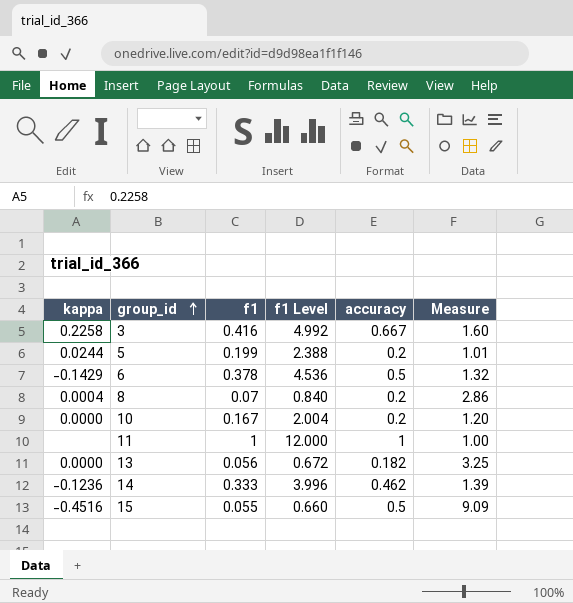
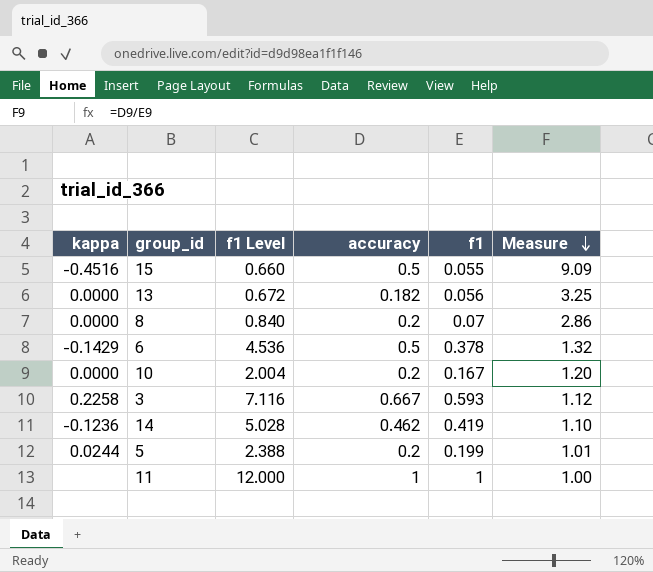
row order: group_id ascending -> Measure descending
column f1 | position: 3 -> 5
8 | kappa: 0.0004 -> 0.0000
3 | f1 Level: 4.992 -> 7.116
3 | f1: 0.416 -> 0.593
3 | Measure: 1.60 -> 1.12
14 | f1 Level: 3.996 -> 5.028
14 | f1: 0.333 -> 0.419
14 | Measure: 1.39 -> 1.10

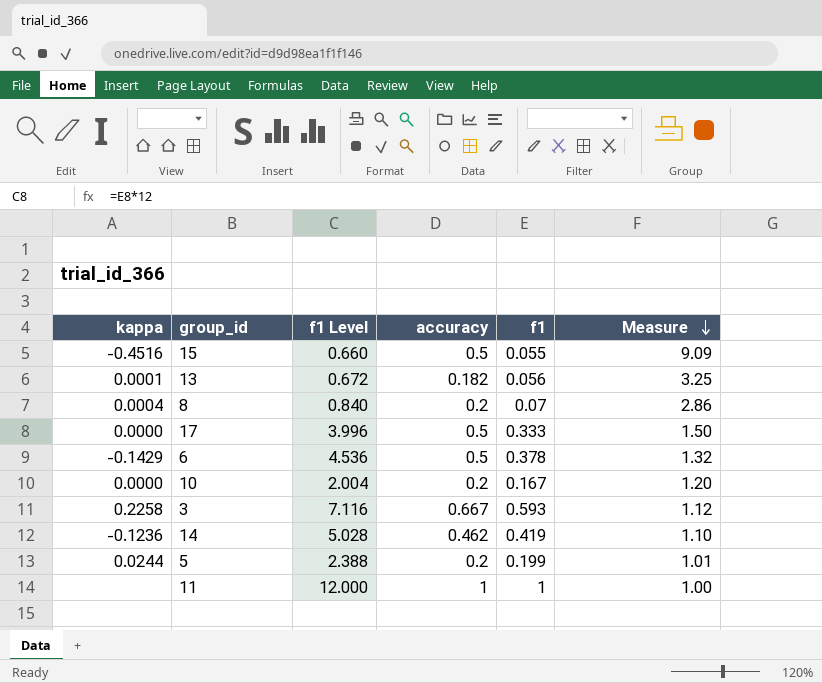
13 | kappa: 0.0000 -> 0.0001
8 | kappa: 0.0000 -> 0.0004
row 17: none -> 0.0000 | 3.996 | 0.5 | 0.333 | 1.50

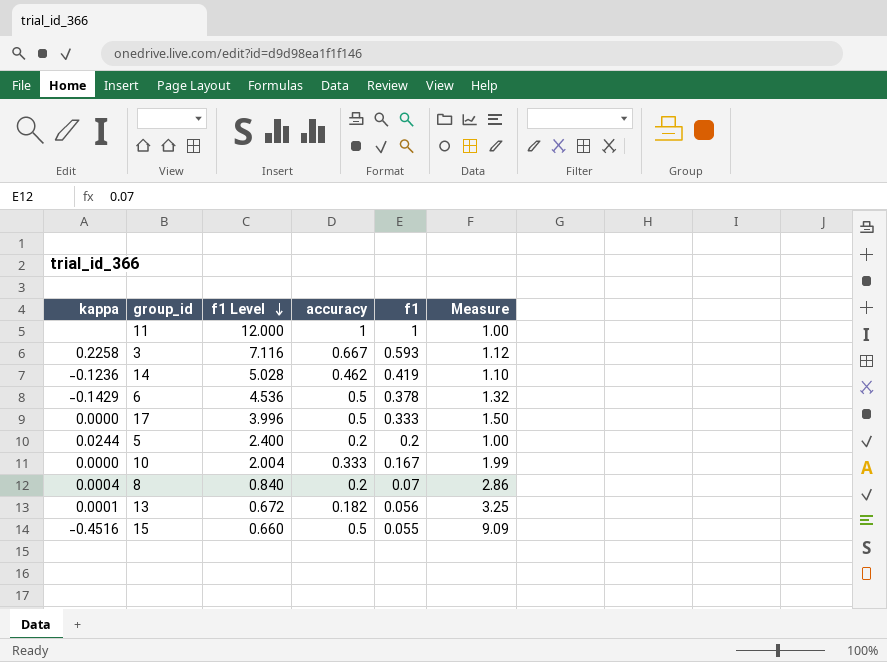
row order: Measure descending -> f1 Level descending
5 | f1 Level: 2.388 -> 2.400
5 | f1: 0.199 -> 0.2
5 | Measure: 1.01 -> 1.00
10 | accuracy: 0.2 -> 0.333
10 | Measure: 1.20 -> 1.99

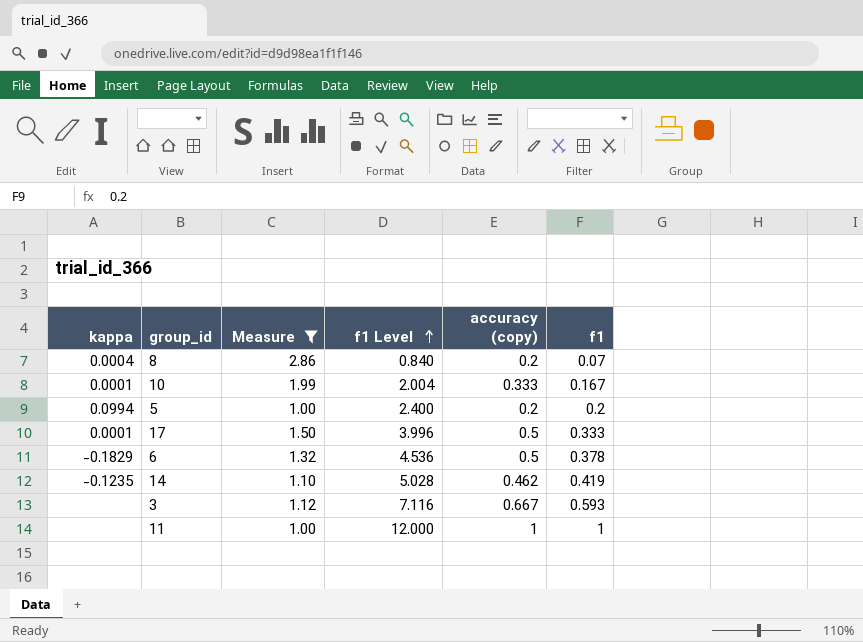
filter: none -> Measure <= 2.86
row order: f1 Level descending -> f1 Level ascending
column Measure | position: 6 -> 3
column name: accuracy -> accuracy (copy)
10 | kappa: 0.0000 -> 0.0001
5 | kappa: 0.0244 -> 0.0994
17 | kappa: 0.0000 -> 0.0001
6 | kappa: -0.1429 -> -0.1829
14 | kappa: -0.1236 -> -0.1235
3 | kappa: 0.2258 -> none

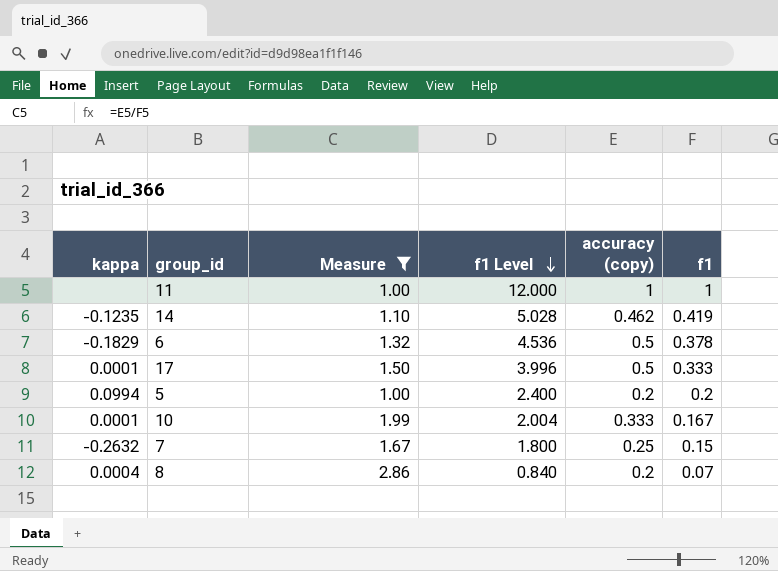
row order: f1 Level ascending -> f1 Level descending
row 3: none | 1.12 | 7.116 | 0.667 | 0.593 -> none
row 7: none -> -0.2632 | 1.67 | 1.800 | 0.25 | 0.15

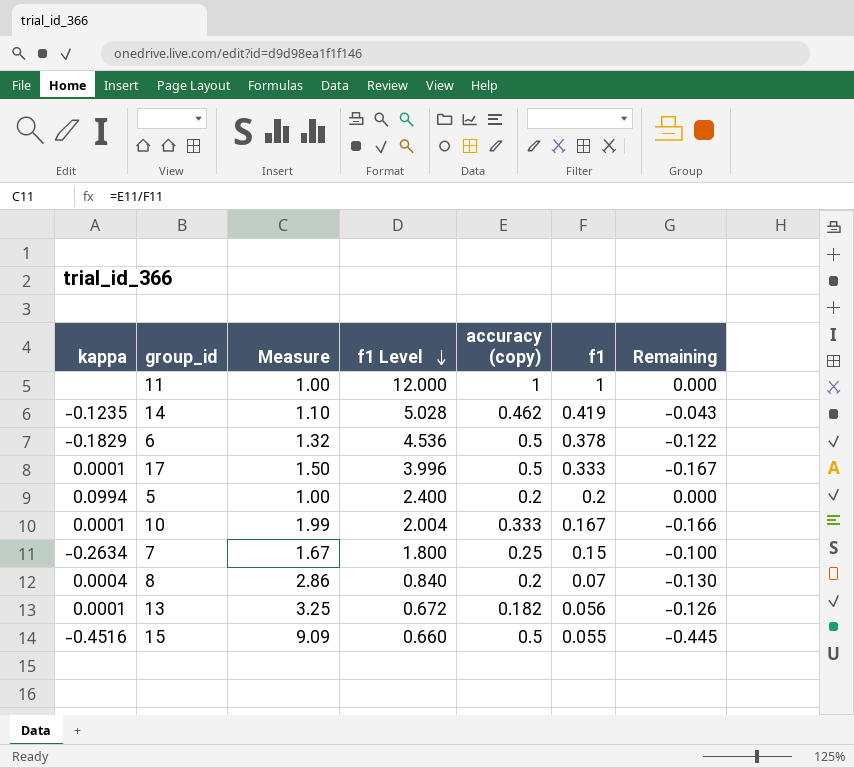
filter: Measure <= 2.86 -> none
column Remaining | formula: none -> [f1] - [accuracy (copy)]
7 | kappa: -0.2632 -> -0.2634

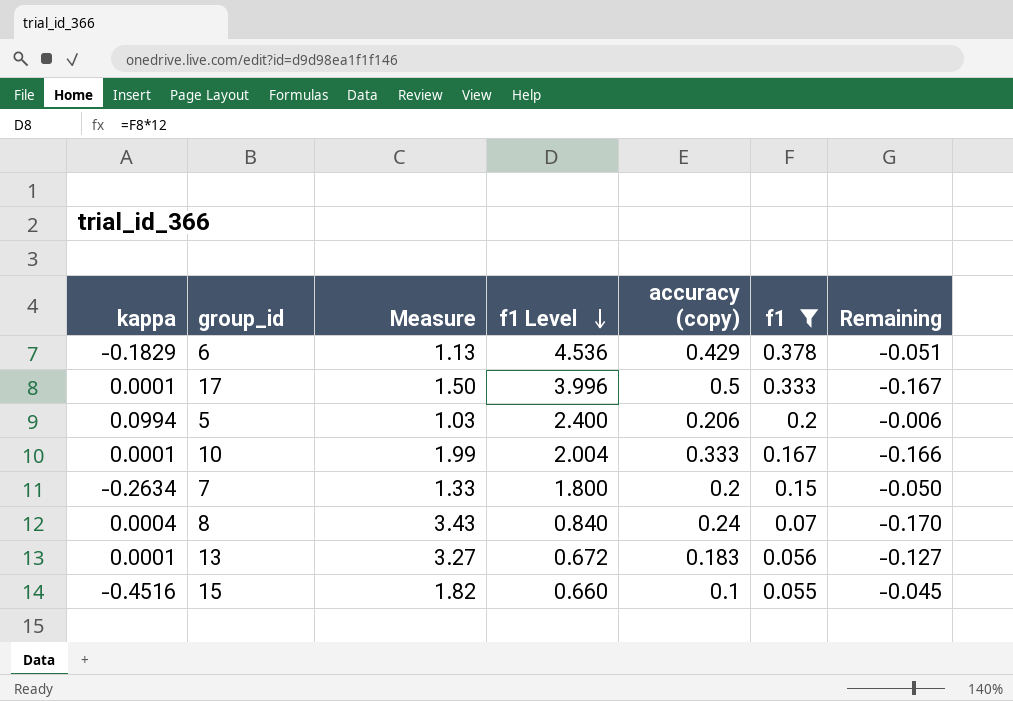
filter: none -> f1 <= 0.378
6 | Measure: 1.32 -> 1.13
6 | accuracy (copy): 0.5 -> 0.429
6 | Remaining: -0.122 -> -0.051
5 | Measure: 1.00 -> 1.03
5 | accuracy (copy): 0.2 -> 0.206
5 | Remaining: 0.000 -> -0.006
7 | Measure: 1.67 -> 1.33
7 | accuracy (copy): 0.25 -> 0.2
7 | Remaining: -0.100 -> -0.050
8 | Measure: 2.86 -> 3.43
8 | accuracy (copy): 0.2 -> 0.24
8 | Remaining: -0.130 -> -0.170
13 | Measure: 3.25 -> 3.27
13 | accuracy (copy): 0.182 -> 0.183
13 | Remaining: -0.126 -> -0.127
15 | Measure: 9.09 -> 1.82
15 | accuracy (copy): 0.5 -> 0.1
15 | Remaining: -0.445 -> -0.045

